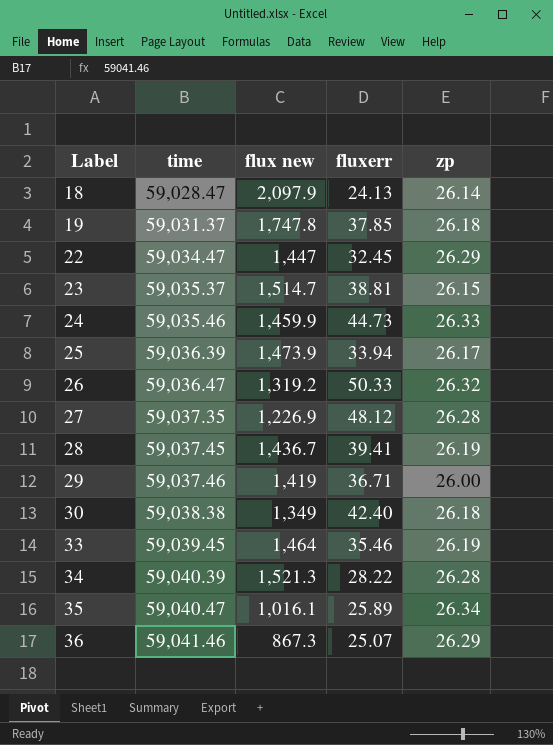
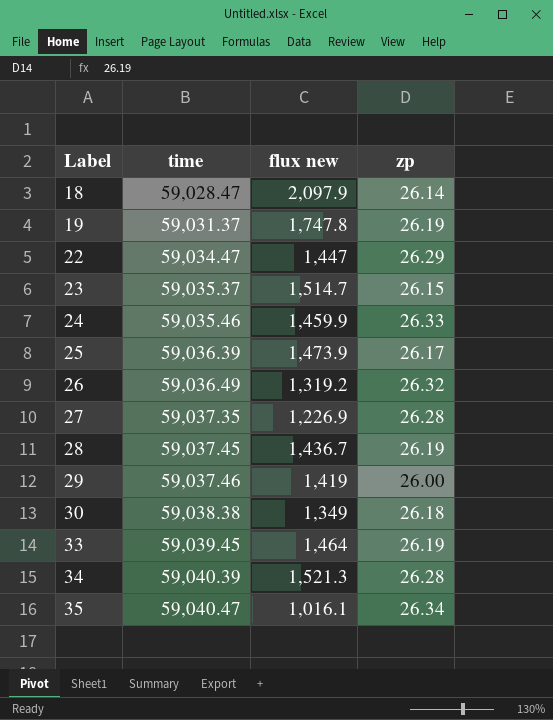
column fluxerr | position: 4 -> none
row 36: 59,041.46 | 867.3 | 25.07 | 26.29 -> none
19 | zp: 26.18 -> 26.19
26 | time: 59,036.47 -> 59,036.49

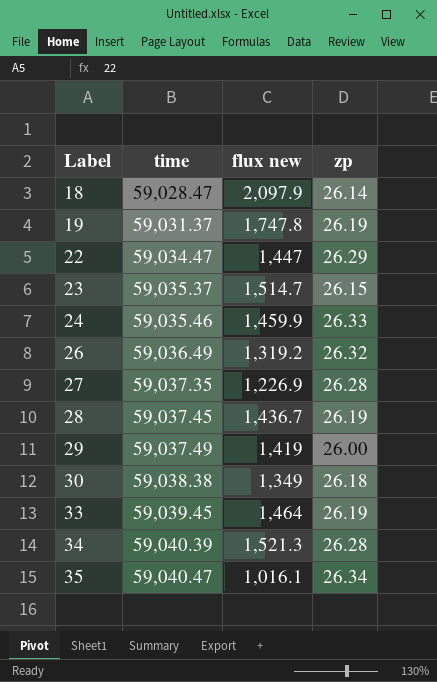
row 25: 59,036.39 | 1,473.9 | 26.17 -> none
29 | time: 59,037.46 -> 59,037.49

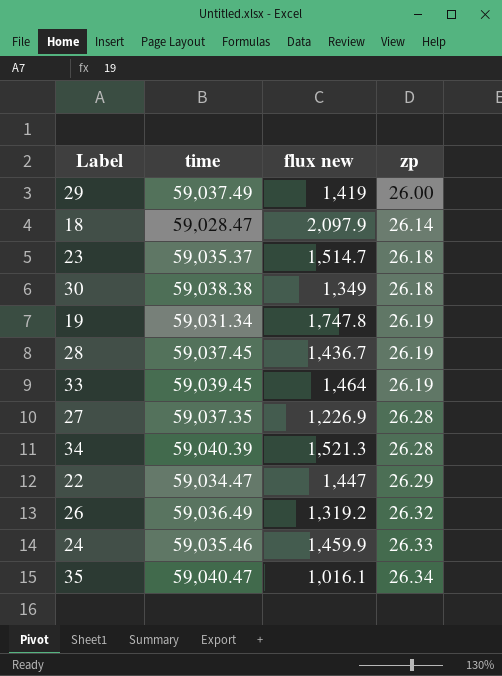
row order: Label ascending -> zp ascending
23 | zp: 26.15 -> 26.18
19 | time: 59,031.37 -> 59,031.34

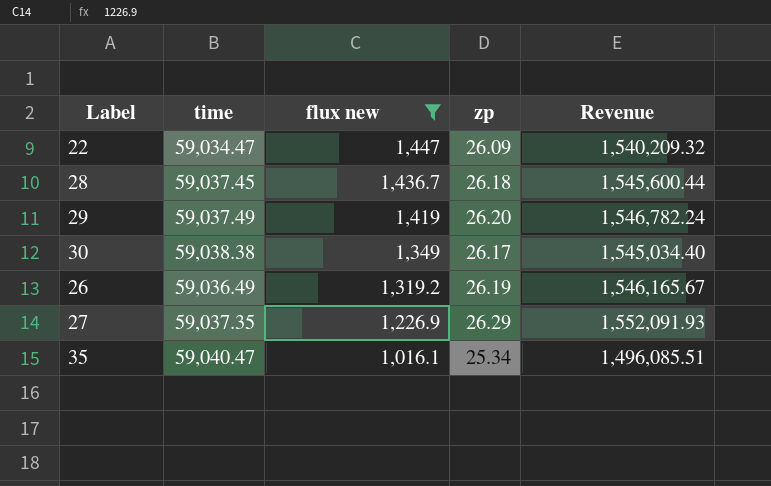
filter: none -> flux new <= 1,447
row order: zp ascending -> flux new descending
column Revenue | formula: none -> [time] * [zp]
22 | zp: 26.29 -> 26.09
28 | zp: 26.19 -> 26.18
29 | zp: 26.00 -> 26.20
30 | zp: 26.18 -> 26.17
26 | zp: 26.32 -> 26.19
27 | zp: 26.28 -> 26.29
35 | zp: 26.34 -> 25.34

